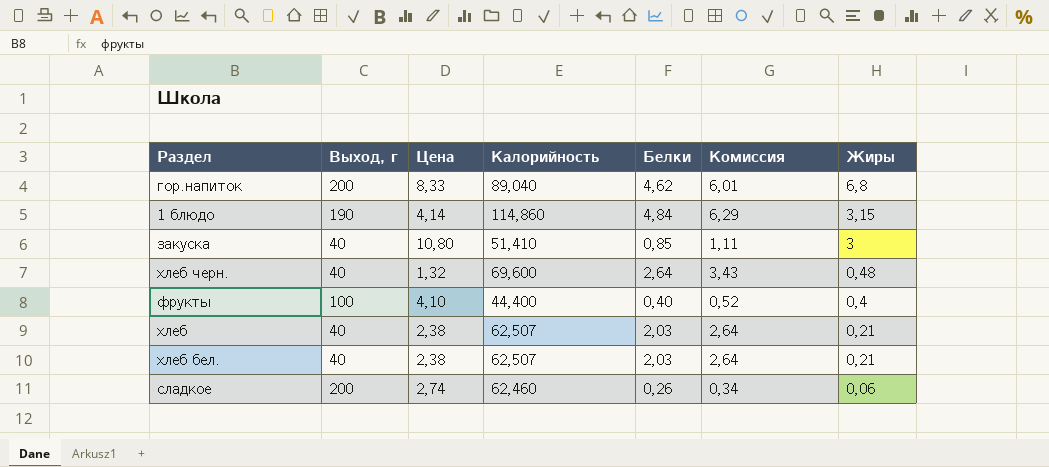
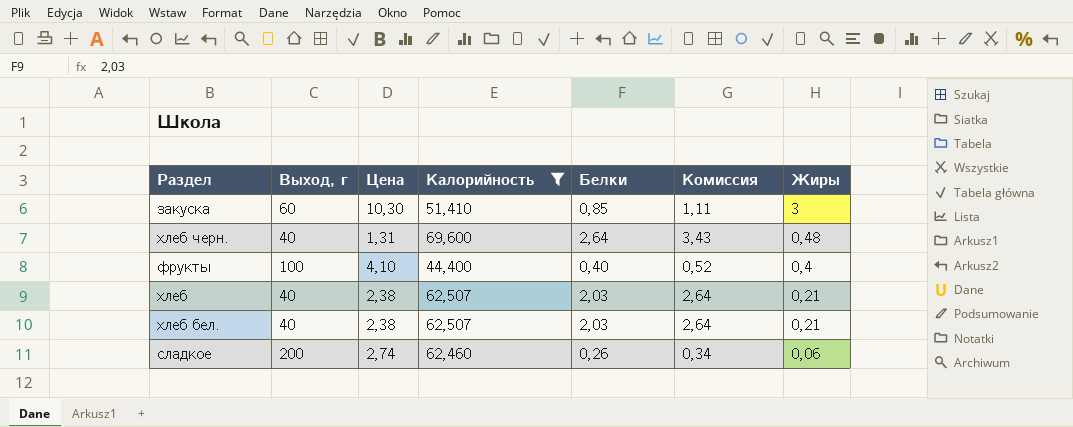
filter: none -> Калорийность <= 69,600
закуска | Выход, г: 40 -> 60
закуска | Цена: 10,80 -> 10,30
хлеб черн. | Цена: 1,32 -> 1,31

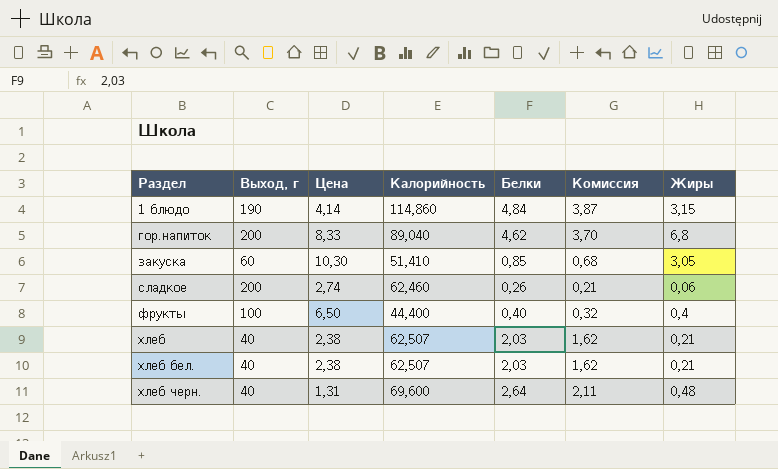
filter: Калорийность <= 69,600 -> none
row order: Жиры descending -> Раздел ascending
column Комиссия | formula: [Белки] * 1,3 -> [Белки] * 0,8
закуска | Жиры: 3 -> 3,05
фрукты | Цена: 4,10 -> 6,50

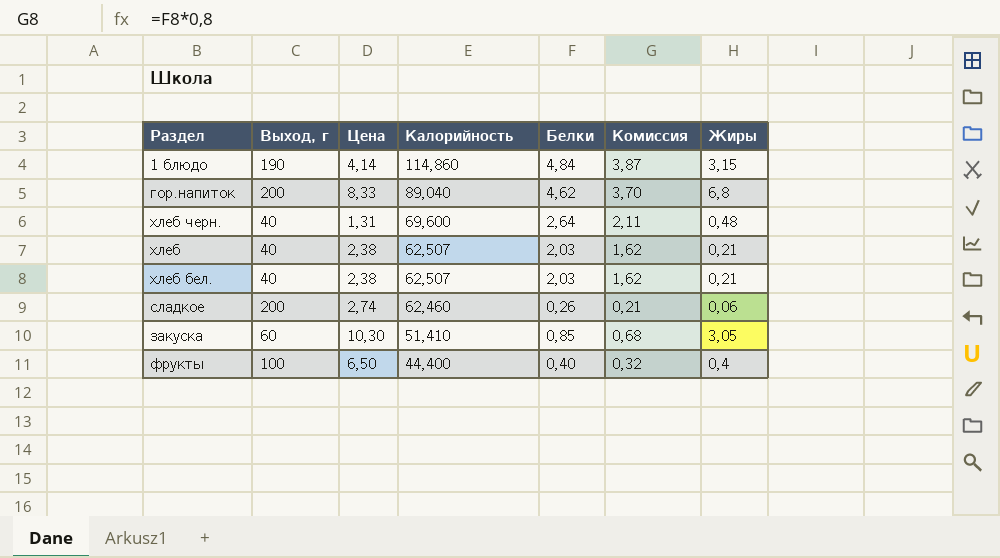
row order: Раздел ascending -> Калорийность descending

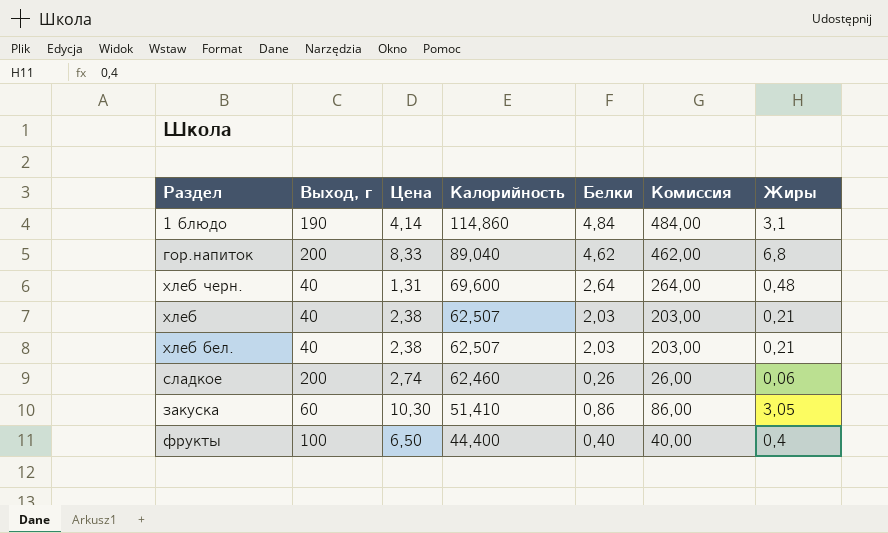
column Комиссия | formula: [Белки] * 0,8 -> [Белки] * 100
1 блюдо | Жиры: 3,15 -> 3,1
закуска | Белки: 0,85 -> 0,86

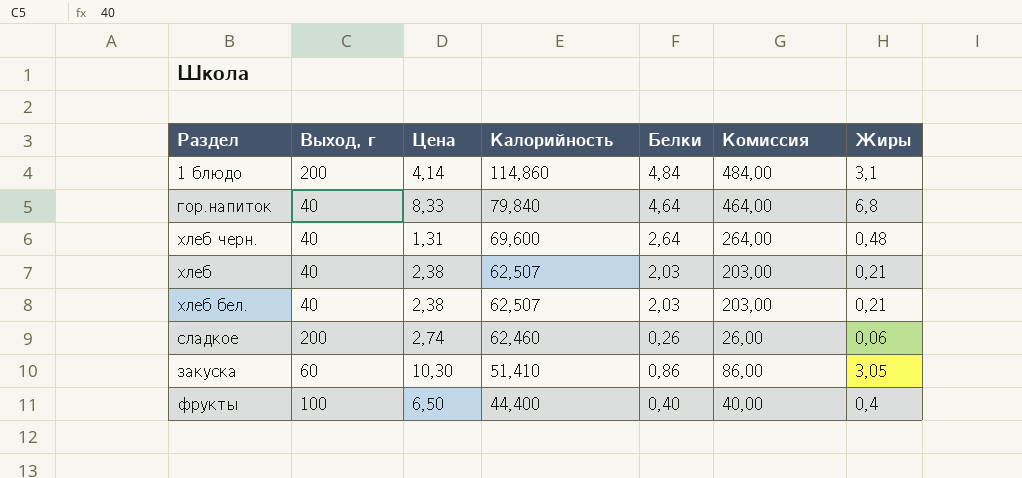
1 блюдо | Выход, г: 190 -> 200
гор.напиток | Выход, г: 200 -> 40
гор.напиток | Калорийность: 89,040 -> 79,840
гор.напиток | Белки: 4,62 -> 4,64
гор.напиток | Комиссия: 462,00 -> 464,00

